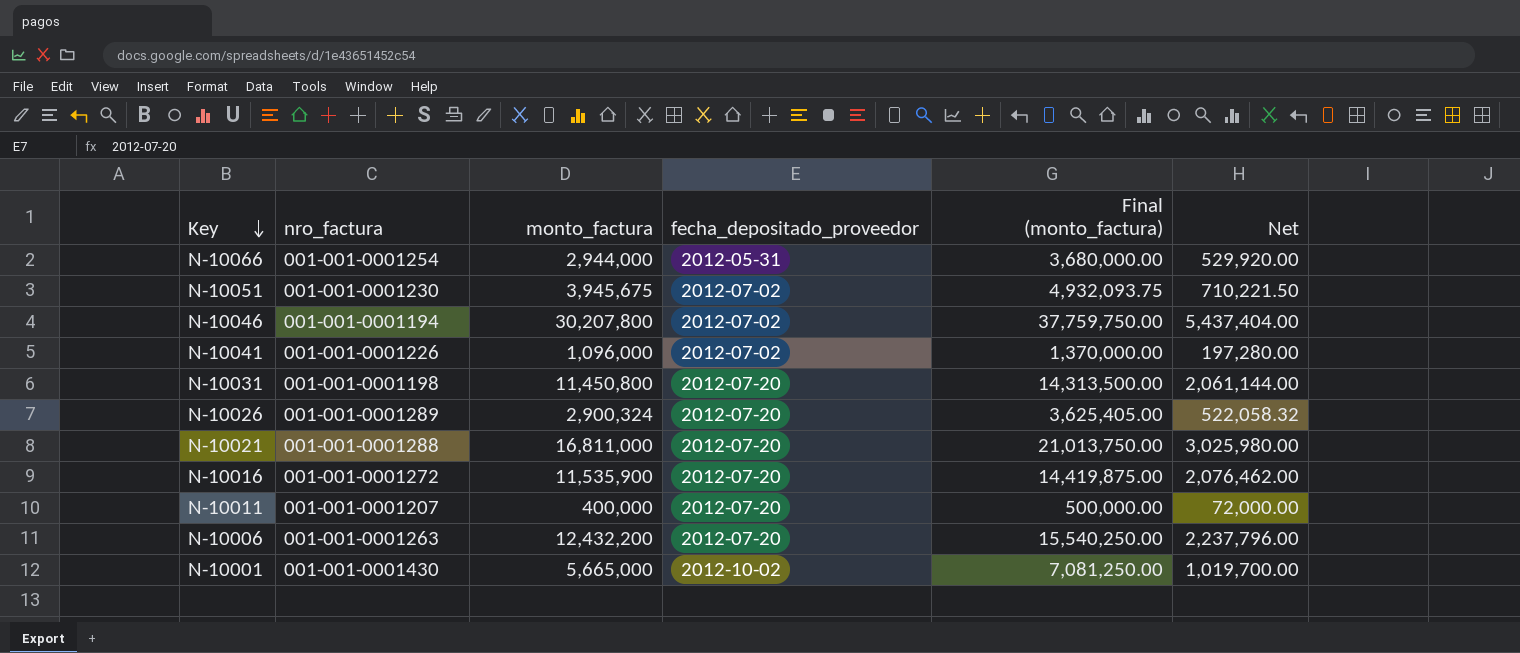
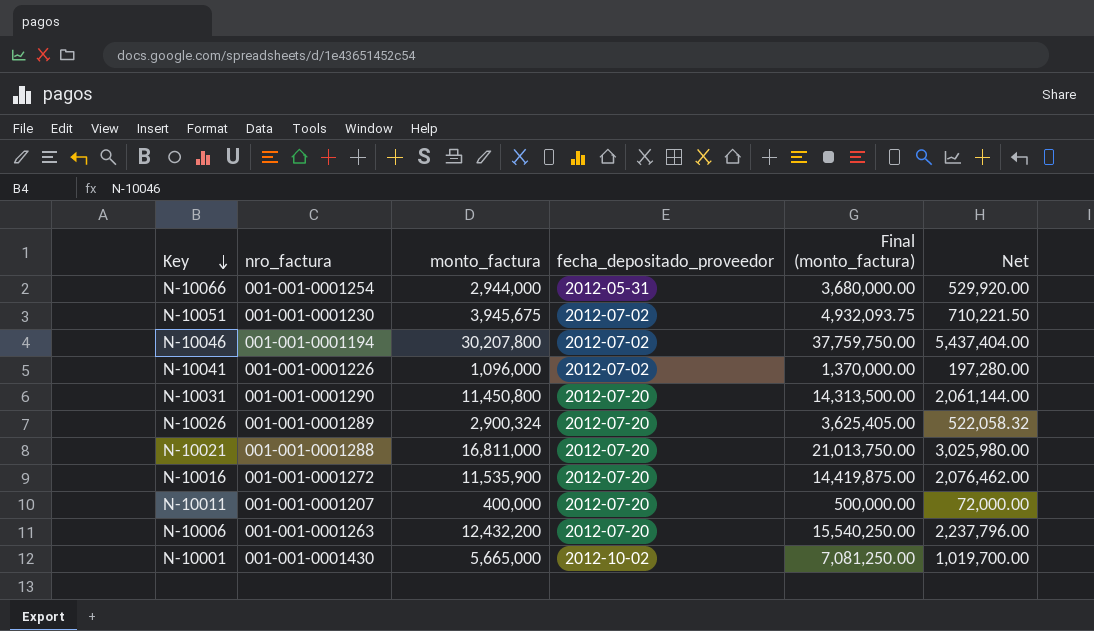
N-10031 | nro_factura: 001-001-0001198 -> 001-001-0001290

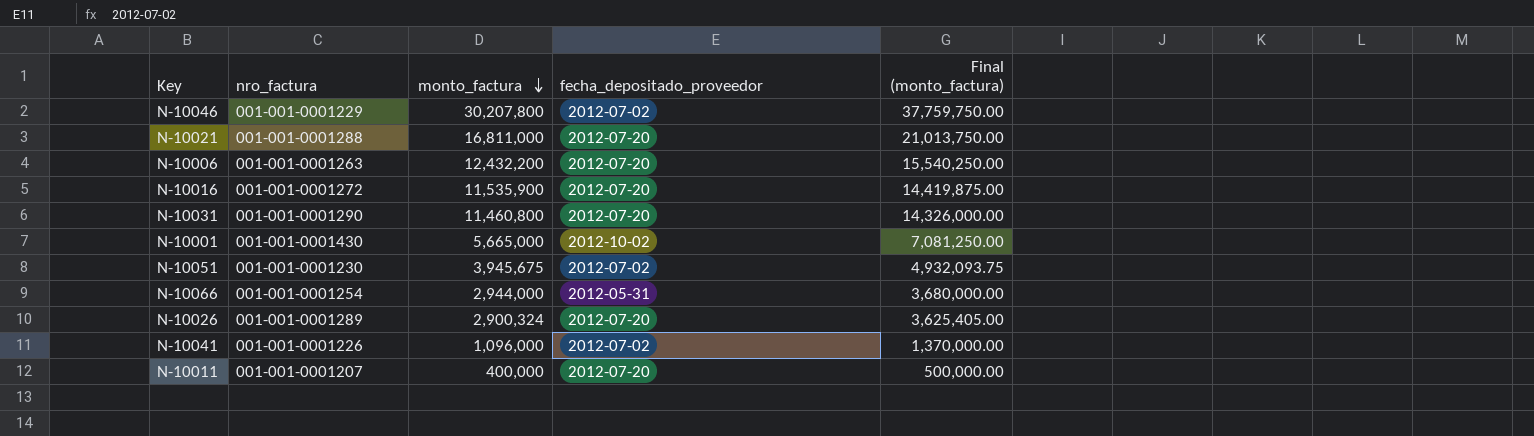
row order: Key descending -> monto_factura descending
column Net | formula: [monto_factura] * 0.18 -> none
N-10046 | nro_factura: 001-001-0001194 -> 001-001-0001229
N-10031 | monto_factura: 11,450,800 -> 11,460,800
N-10031 | Final (monto_factura): 14,313,500.00 -> 14,326,000.00

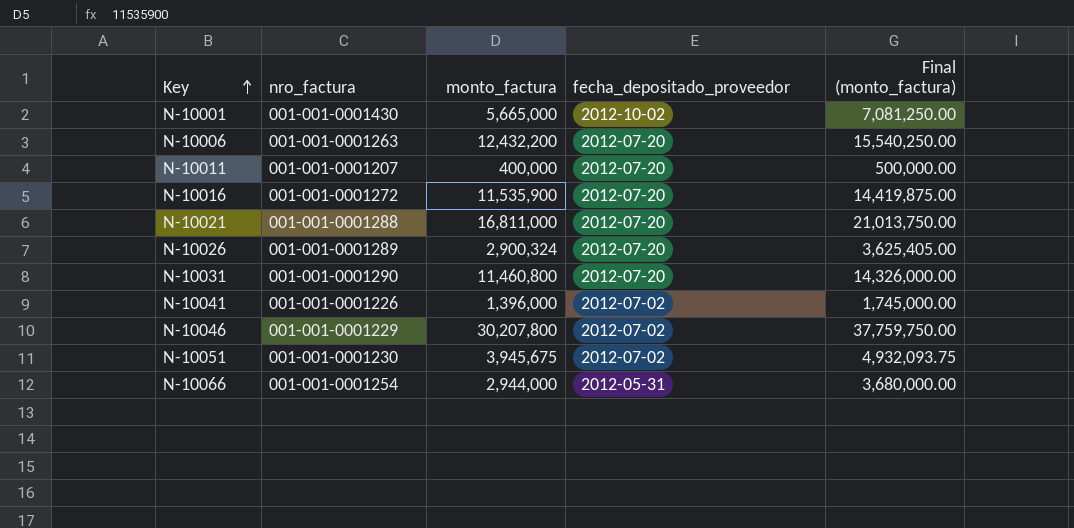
row order: monto_factura descending -> Key ascending
N-10041 | monto_factura: 1,096,000 -> 1,396,000
N-10041 | Final (monto_factura): 1,370,000.00 -> 1,745,000.00

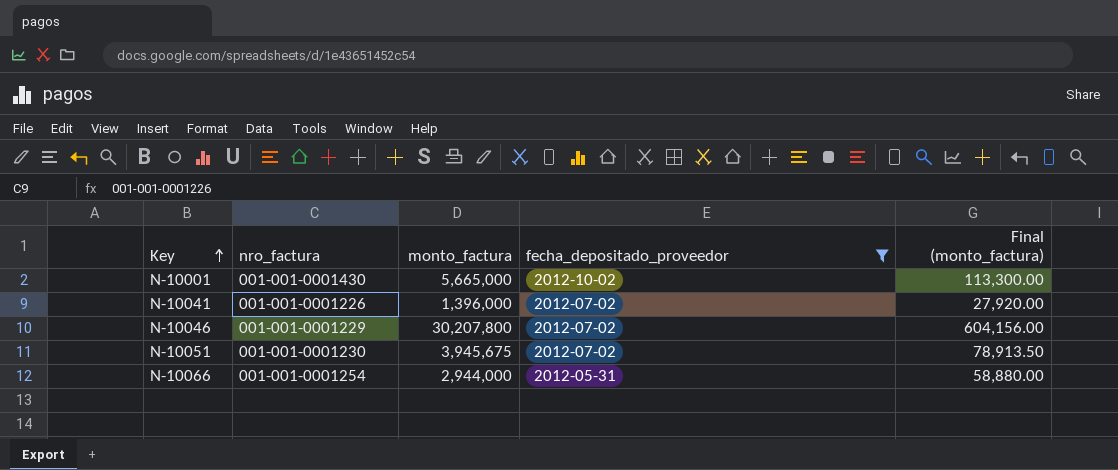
filter: none -> fecha_depositado_proveedor != 2012-07-20
column Final (monto_factura) | formula: [monto_factura] * 1.25 -> [monto_factura] * 0.02

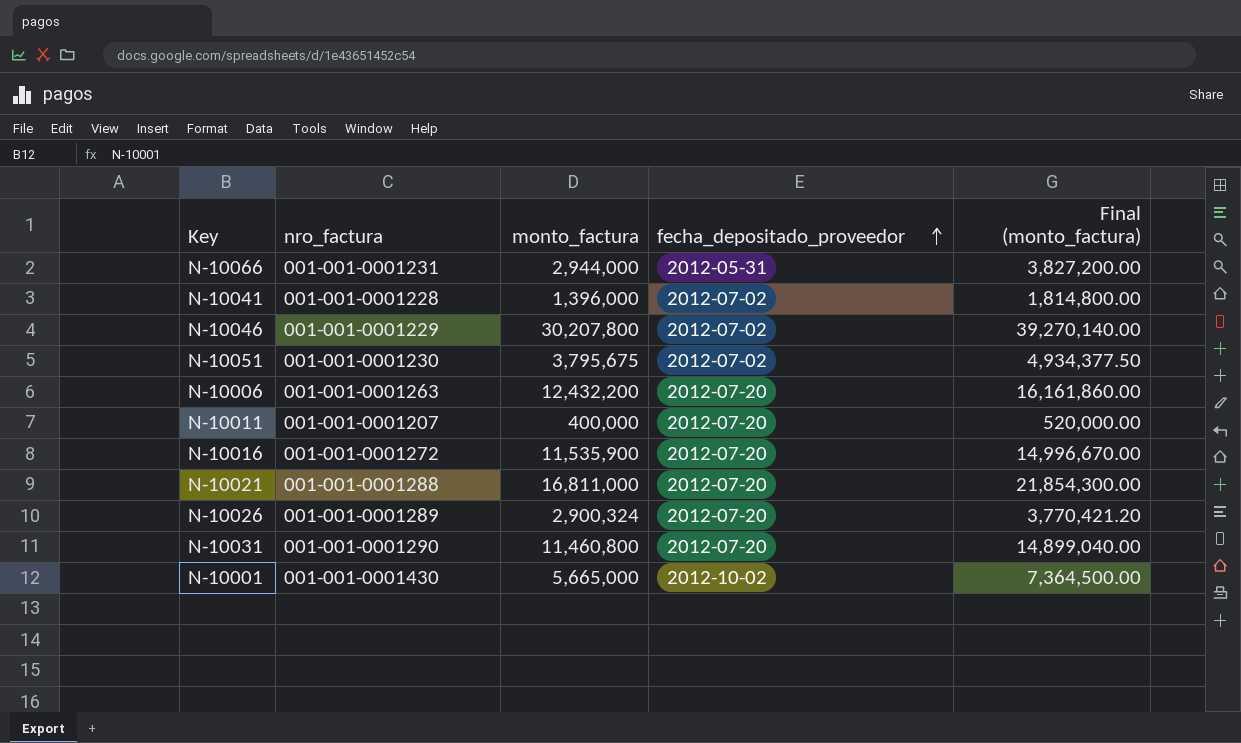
filter: fecha_depositado_proveedor != 2012-07-20 -> none
row order: Key ascending -> fecha_depositado_proveedor ascending
column Final (monto_factura) | formula: [monto_factura] * 0.02 -> [monto_factura] * 1.3
N-10066 | nro_factura: 001-001-0001254 -> 001-001-0001231
N-10041 | nro_factura: 001-001-0001226 -> 001-001-0001228
N-10051 | monto_factura: 3,945,675 -> 3,795,675

